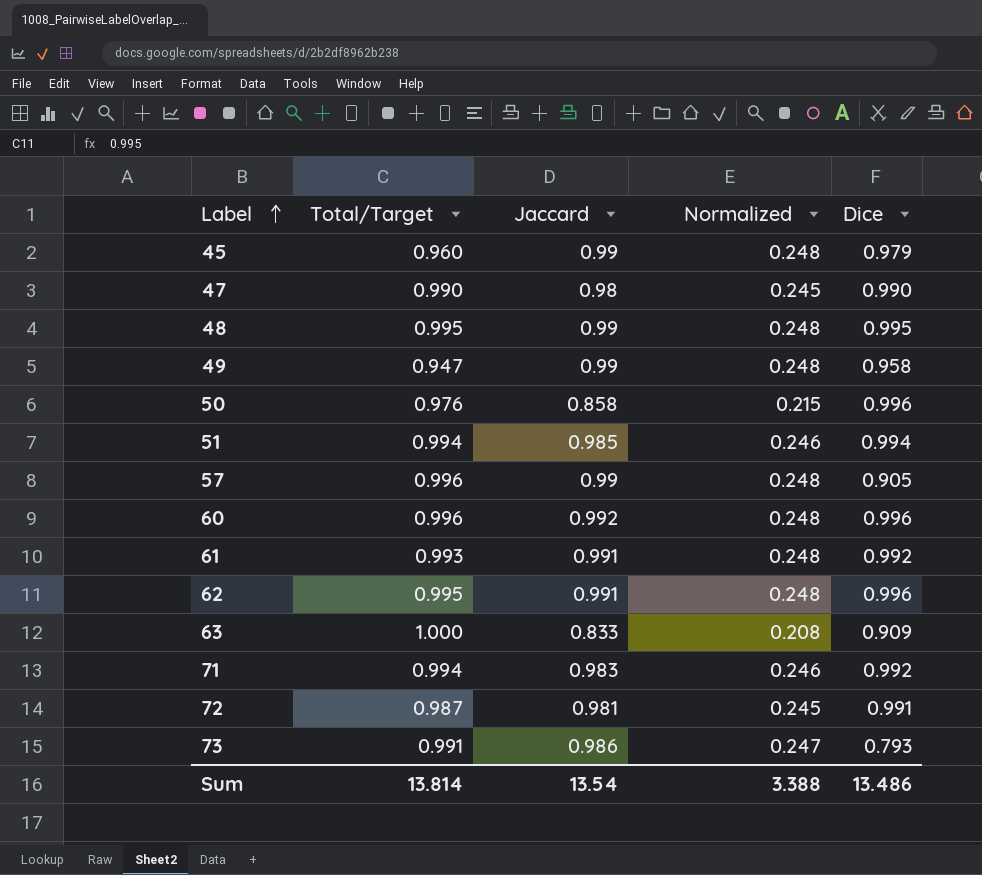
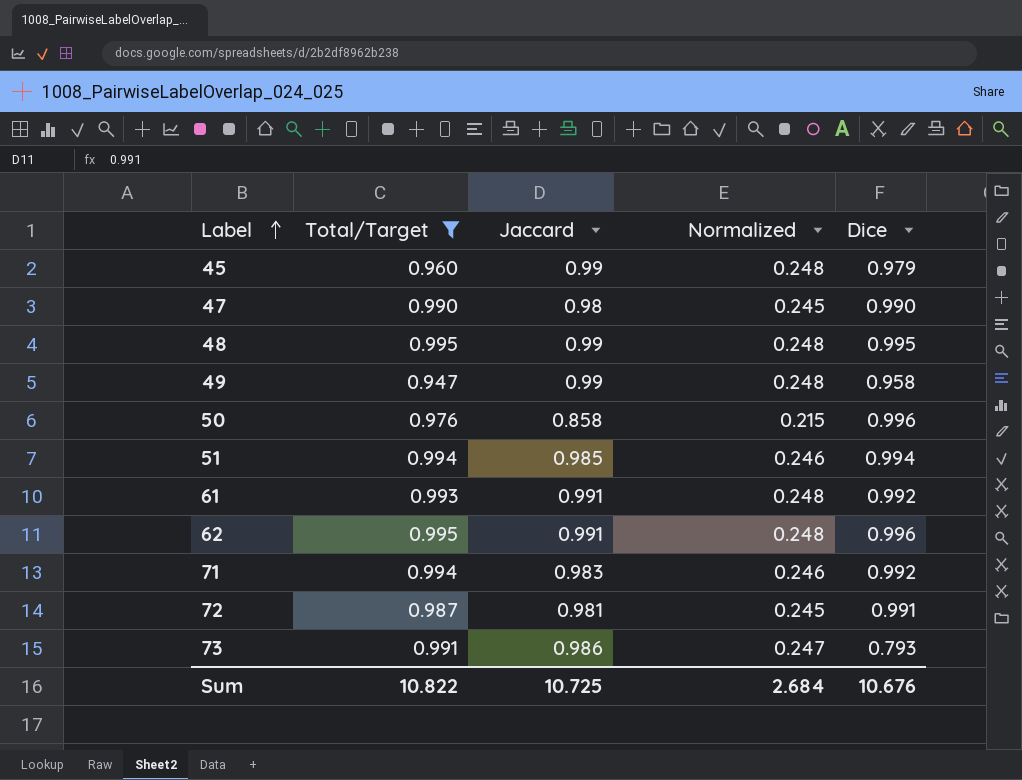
filter: none -> Total/Target <= 0.995
Sum | Total/Target: 13.814 -> 10.822
Sum | Jaccard: 13.54 -> 10.725
Sum | Normalized: 3.388 -> 2.684
Sum | Dice: 13.486 -> 10.676

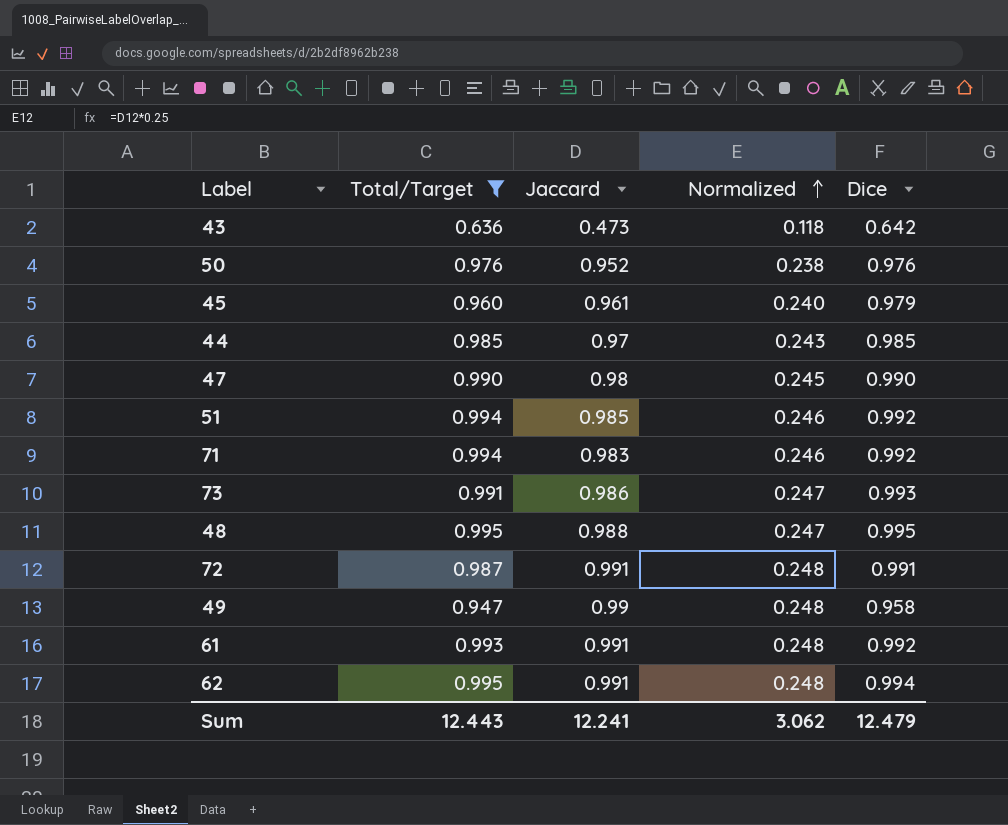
row order: Label ascending -> Normalized ascending
row 43: none -> 0.636 | 0.473 | 0.118 | 0.642
50 | Jaccard: 0.858 -> 0.952
50 | Normalized: 0.215 -> 0.238
50 | Dice: 0.996 -> 0.976
45 | Jaccard: 0.99 -> 0.961
45 | Normalized: 0.248 -> 0.240
row 44: none -> 0.985 | 0.97 | 0.243 | 0.985
51 | Dice: 0.994 -> 0.992
73 | Dice: 0.793 -> 0.993
48 | Jaccard: 0.99 -> 0.988
48 | Normalized: 0.248 -> 0.247
72 | Jaccard: 0.981 -> 0.991
72 | Normalized: 0.245 -> 0.248
62 | Dice: 0.996 -> 0.994
Sum | Total/Target: 10.822 -> 12.443
Sum | Jaccard: 10.725 -> 12.241
Sum | Normalized: 2.684 -> 3.062
Sum | Dice: 10.676 -> 12.479

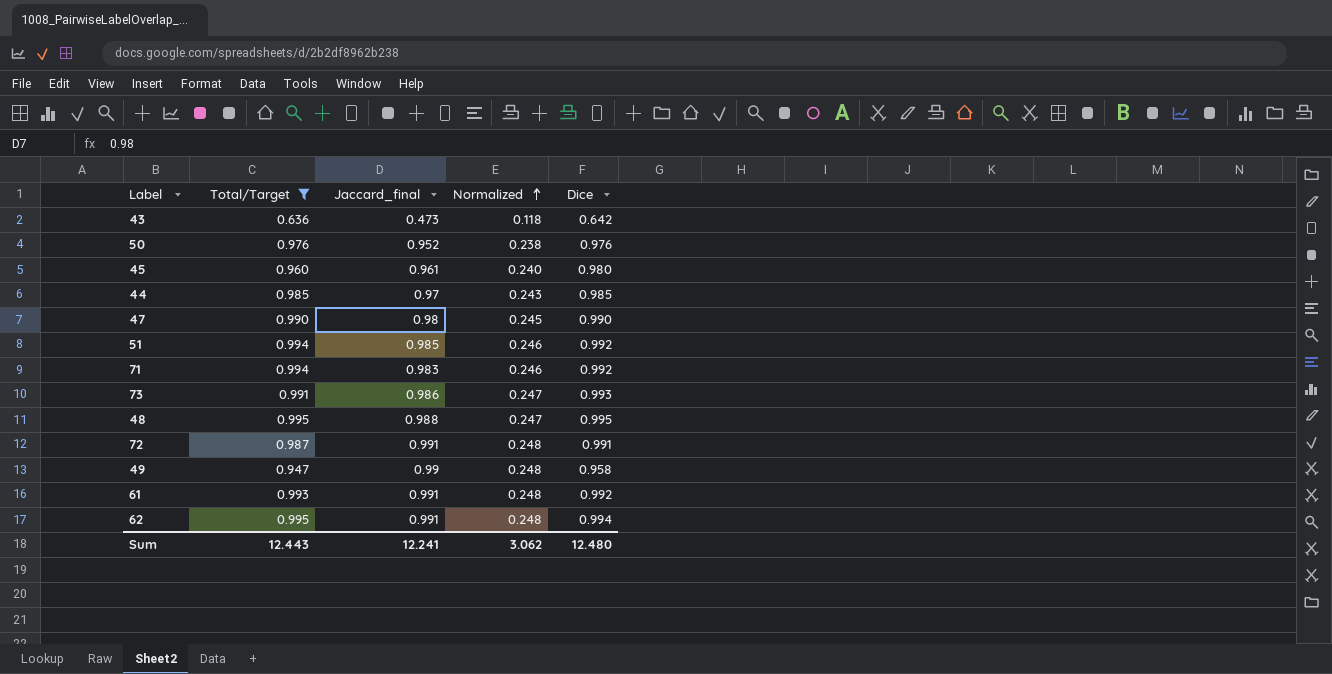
column name: Jaccard -> Jaccard_final
45 | Dice: 0.979 -> 0.980
Sum | Dice: 12.479 -> 12.480

